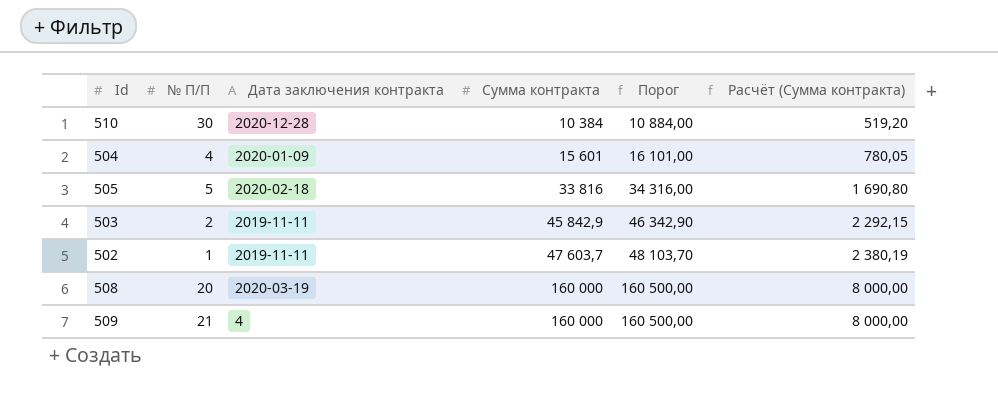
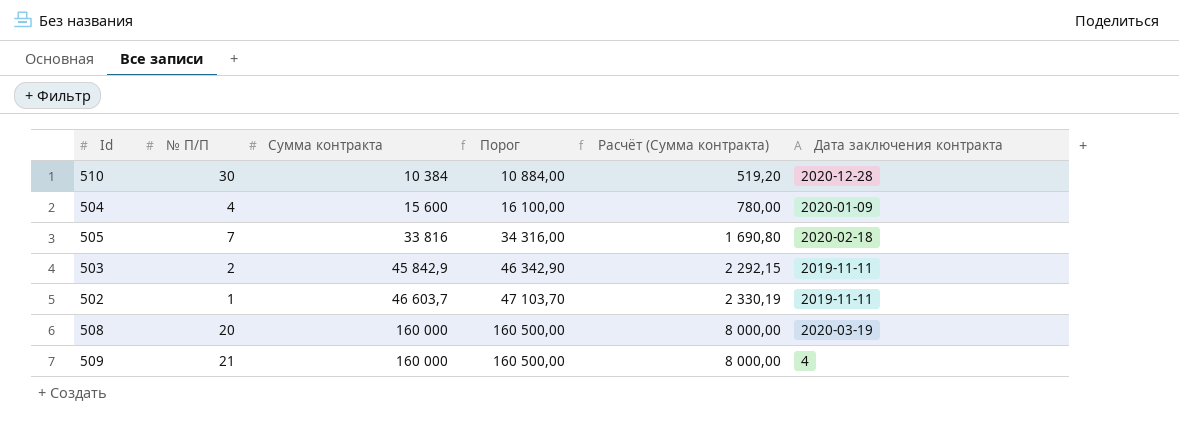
column Дата заключения контракта | position: 3 -> 6
504 | Сумма контракта: 15 601 -> 15 600
504 | Порог: 16 101,00 -> 16 100,00
504 | Расчёт (Сумма контракта): 780,05 -> 780,00
505 | № П/П: 5 -> 7
502 | Сумма контракта: 47 603,7 -> 46 603,7
502 | Порог: 48 103,70 -> 47 103,70
502 | Расчёт (Сумма контракта): 2 380,19 -> 2 330,19

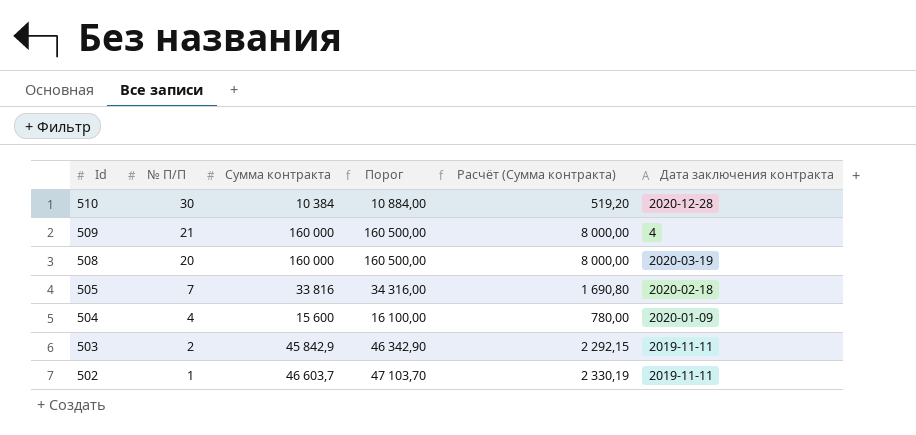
row order: Сумма контракта ascending -> Id descending

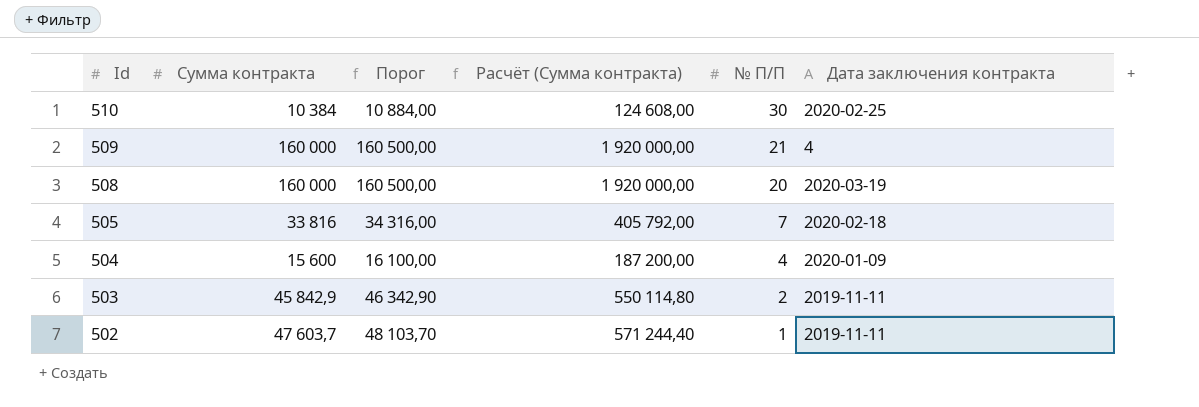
column Расчёт (Сумма контракта) | formula: [Сумма контракта] * 0,05 -> [Сумма контракта] * 12
column № П/П | position: 2 -> 5
510 | Дата заключения контракта: 2020-12-28 -> 2020-02-25
502 | Сумма контракта: 46 603,7 -> 47 603,7
502 | Порог: 47 103,70 -> 48 103,70

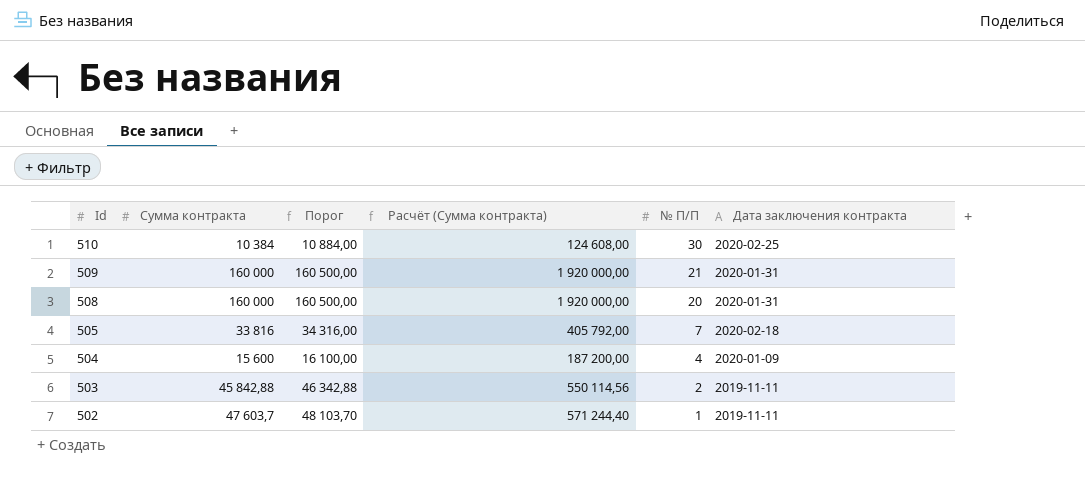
509 | Дата заключения контракта: 4 -> 2020-01-31
508 | Дата заключения контракта: 2020-03-19 -> 2020-01-31
503 | Сумма контракта: 45 842,9 -> 45 842,88
503 | Порог: 46 342,90 -> 46 342,88
503 | Расчёт (Сумма контракта): 550 114,80 -> 550 114,56

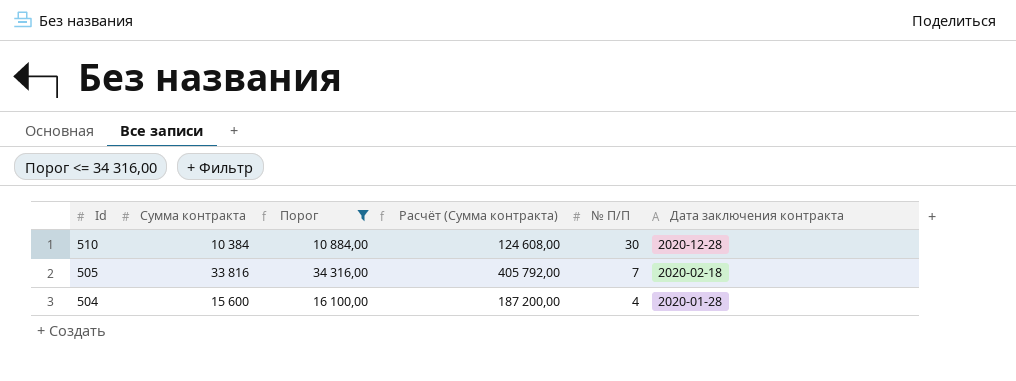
filter: none -> Порог <= 34 316,00
510 | Дата заключения контракта: 2020-02-25 -> 2020-12-28
504 | Дата заключения контракта: 2020-01-09 -> 2020-01-28

